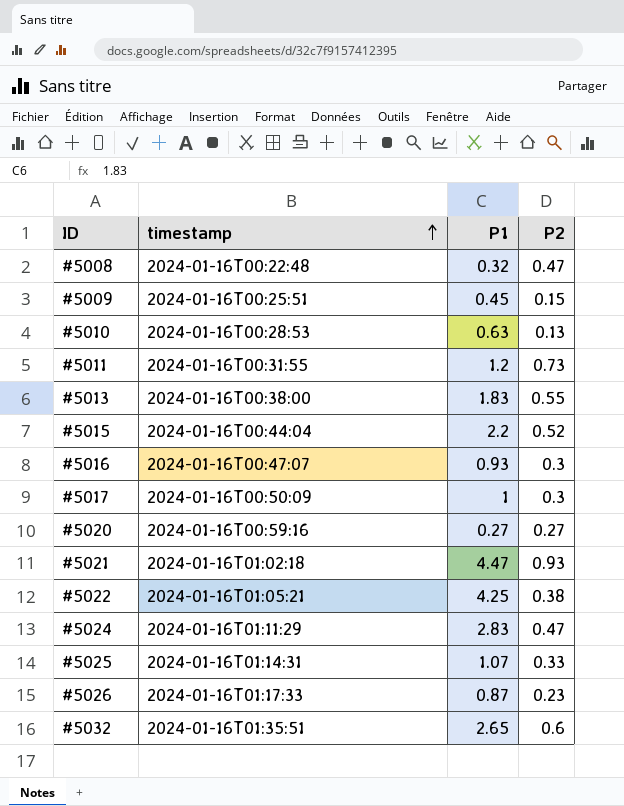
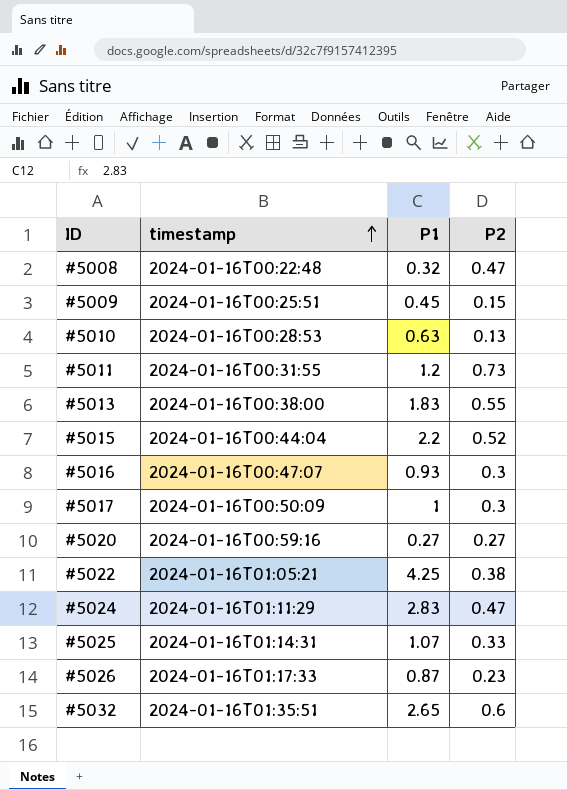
row #5021: 2024-01-16T01:02:18 | 4.47 | 0.93 -> none

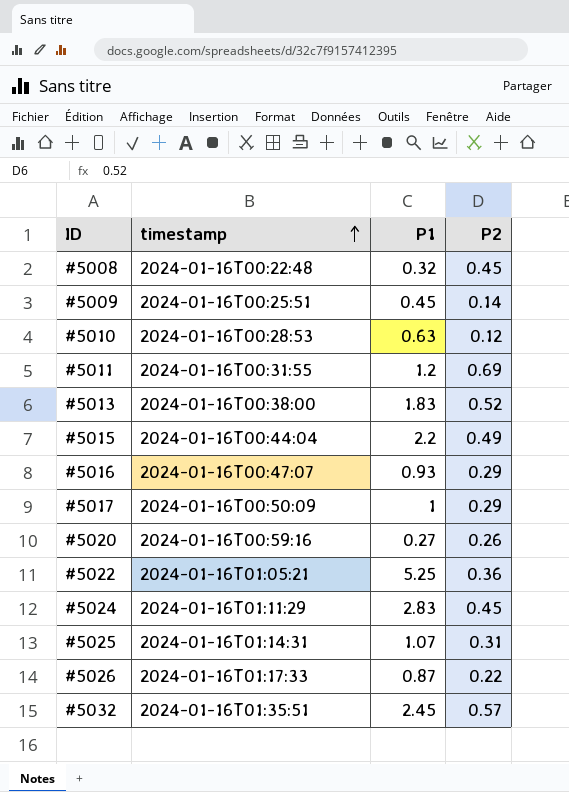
#5008 | P2: 0.47 -> 0.45
#5009 | P2: 0.15 -> 0.14
#5010 | P2: 0.13 -> 0.12
#5011 | P2: 0.73 -> 0.69
#5013 | P2: 0.55 -> 0.52
#5015 | P2: 0.52 -> 0.49
#5016 | P2: 0.3 -> 0.29
#5017 | P2: 0.3 -> 0.29
#5020 | P2: 0.27 -> 0.26
#5022 | P1: 4.25 -> 5.25
#5022 | P2: 0.38 -> 0.36
#5024 | P2: 0.47 -> 0.45
#5025 | P2: 0.33 -> 0.31
#5026 | P2: 0.23 -> 0.22
#5032 | P1: 2.65 -> 2.45
#5032 | P2: 0.6 -> 0.57

